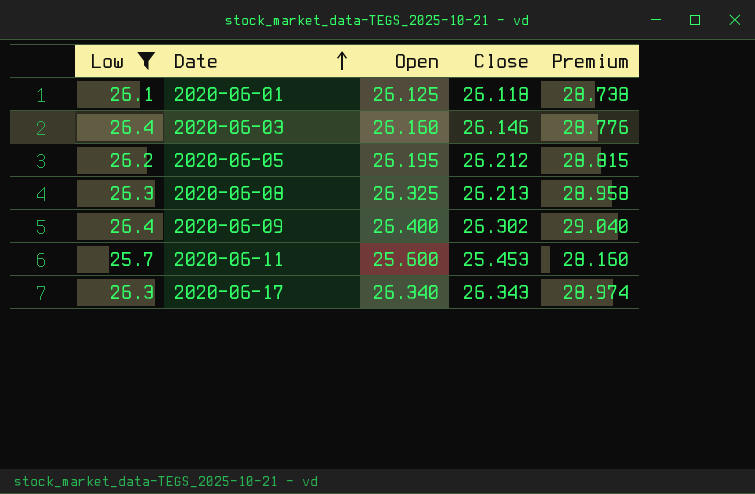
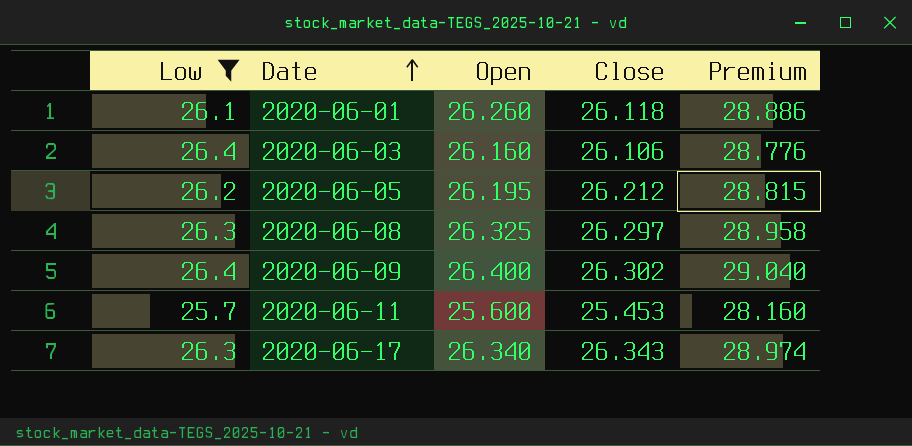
2020-06-01 | Open: 26.125 -> 26.260
2020-06-01 | Premium: 28.738 -> 28.886
2020-06-03 | Close: 26.146 -> 26.106
2020-06-08 | Close: 26.213 -> 26.297

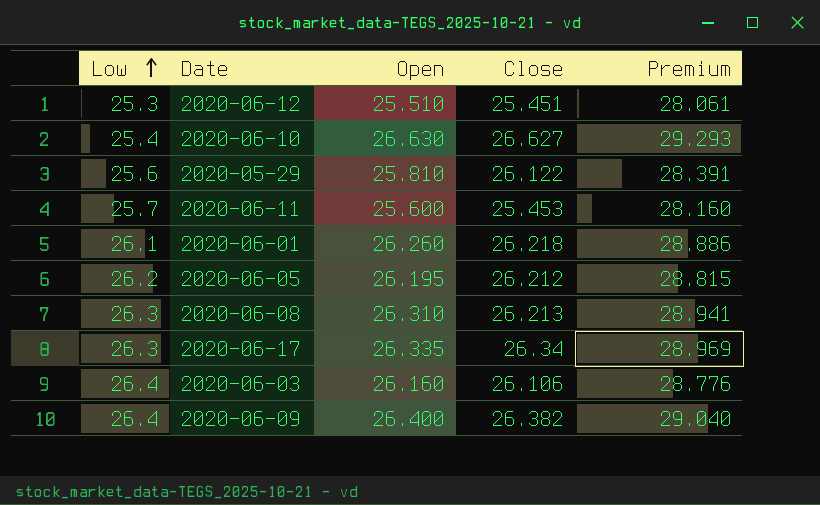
filter: Low >= 25.7 -> none
row order: Date ascending -> Low ascending
2020-06-01 | Close: 26.118 -> 26.218
2020-06-08 | Open: 26.325 -> 26.310
2020-06-08 | Close: 26.297 -> 26.213
2020-06-08 | Premium: 28.958 -> 28.941
2020-06-17 | Open: 26.340 -> 26.335
2020-06-17 | Close: 26.343 -> 26.34
2020-06-17 | Premium: 28.974 -> 28.969
2020-06-09 | Close: 26.302 -> 26.382

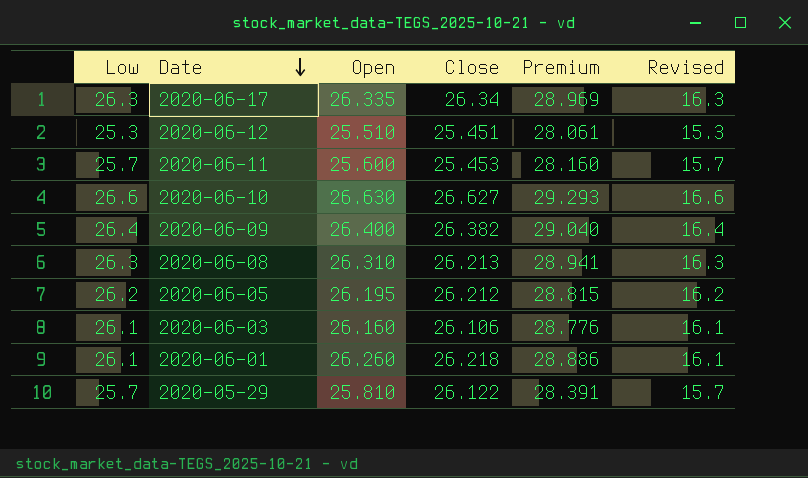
row order: Low ascending -> Date descending
column Revised | formula: none -> [Low] - 10
2020-06-10 | Low: 25.4 -> 26.6
2020-06-03 | Low: 26.4 -> 26.1
2020-05-29 | Low: 25.6 -> 25.7

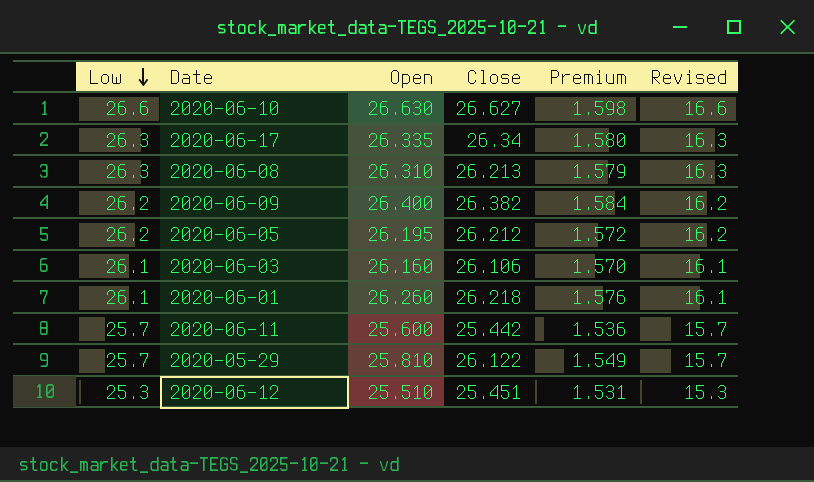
row order: Date descending -> Low descending
column Premium | formula: [Open] * 1.1 -> [Open] * 0.06
2020-06-09 | Low: 26.4 -> 26.2
2020-06-09 | Revised: 16.4 -> 16.2
2020-06-11 | Close: 25.453 -> 25.442

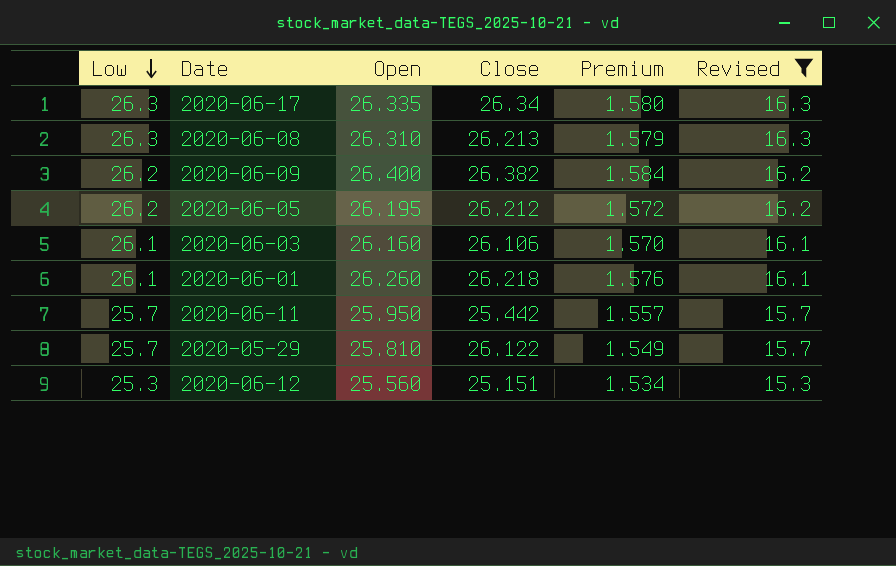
filter: none -> Revised != 16.6
2020-06-11 | Open: 25.600 -> 25.950
2020-06-11 | Premium: 1.536 -> 1.557
2020-06-12 | Open: 25.510 -> 25.560
2020-06-12 | Close: 25.451 -> 25.151
2020-06-12 | Premium: 1.531 -> 1.534

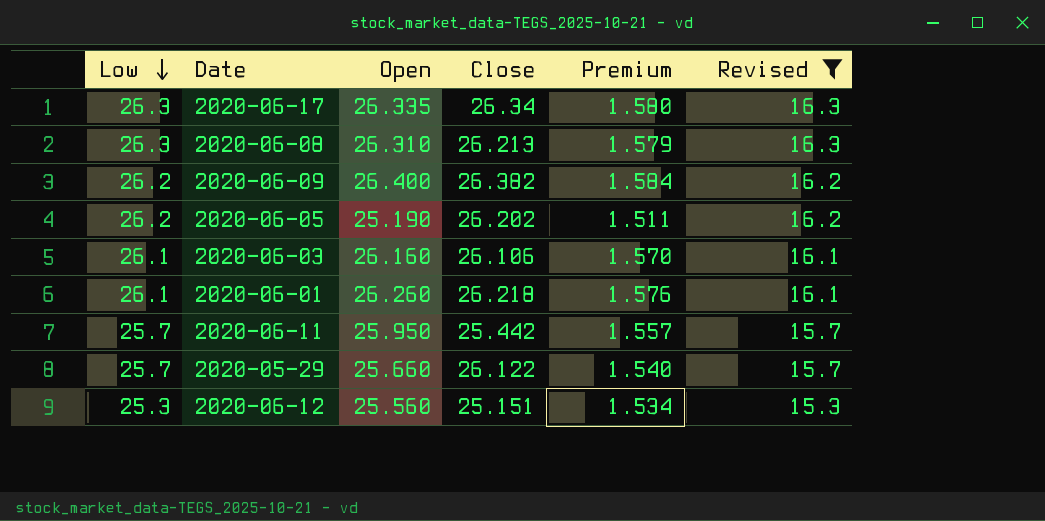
2020-06-05 | Open: 26.195 -> 25.190
2020-06-05 | Close: 26.212 -> 26.202
2020-06-05 | Premium: 1.572 -> 1.511
2020-05-29 | Open: 25.810 -> 25.660
2020-05-29 | Premium: 1.549 -> 1.540

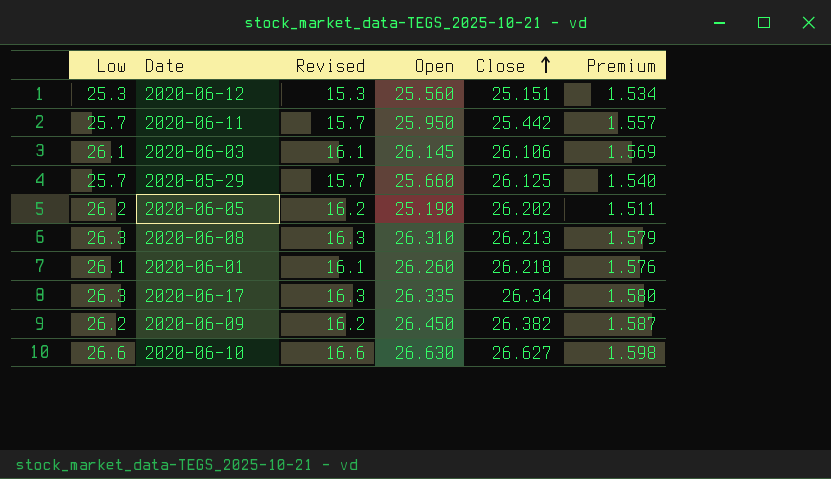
filter: Revised != 16.6 -> none
row order: Low descending -> Close ascending
column Revised | position: 6 -> 3
2020-06-03 | Open: 26.160 -> 26.145
2020-06-03 | Premium: 1.570 -> 1.569
2020-05-29 | Close: 26.122 -> 26.125
2020-06-09 | Open: 26.400 -> 26.450
2020-06-09 | Premium: 1.584 -> 1.587

